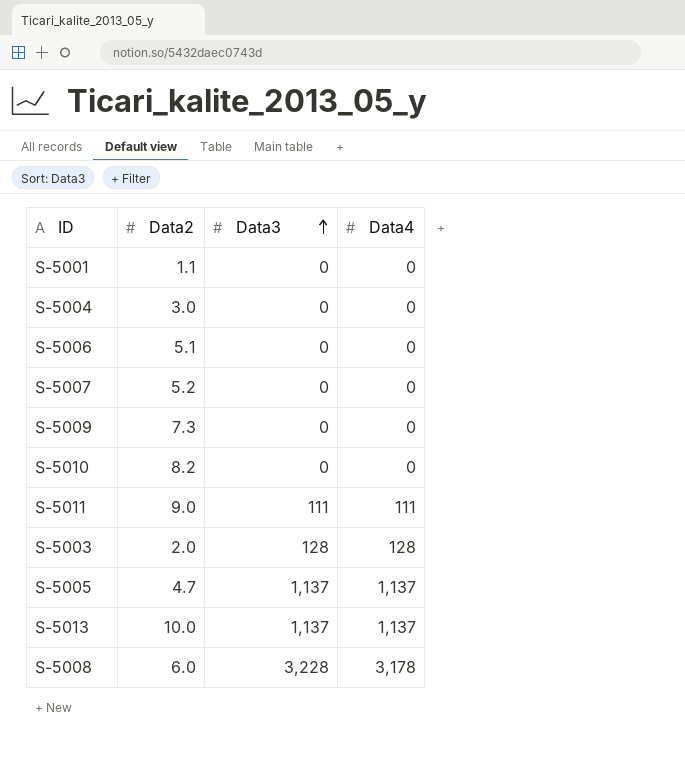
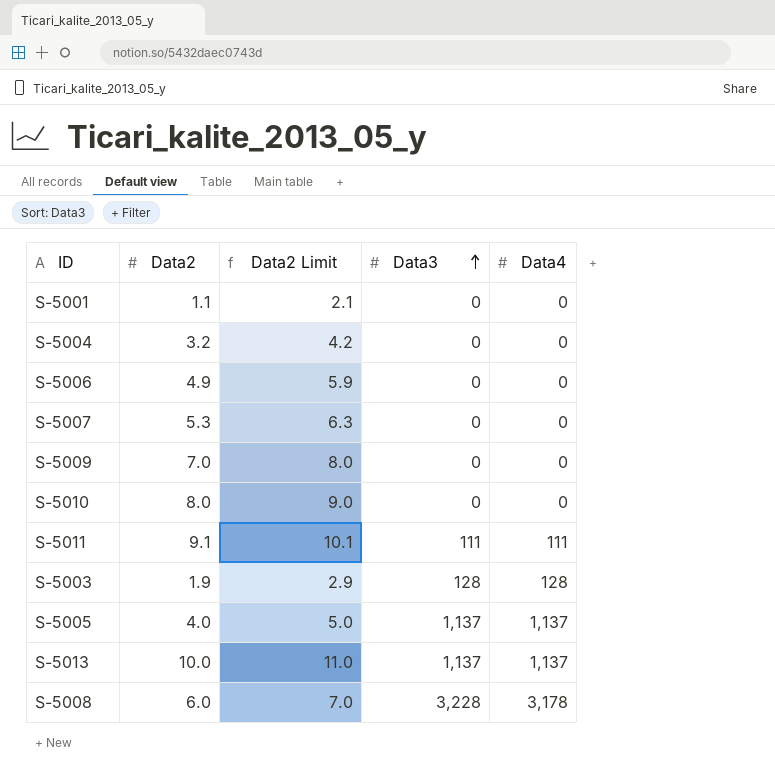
column Data2 Limit | formula: none -> [Data2] + 1
S-5004 | Data2: 3.0 -> 3.2
S-5006 | Data2: 5.1 -> 4.9
S-5007 | Data2: 5.2 -> 5.3
S-5009 | Data2: 7.3 -> 7.0
S-5010 | Data2: 8.2 -> 8.0
S-5011 | Data2: 9.0 -> 9.1
S-5003 | Data2: 2.0 -> 1.9
S-5005 | Data2: 4.7 -> 4.0

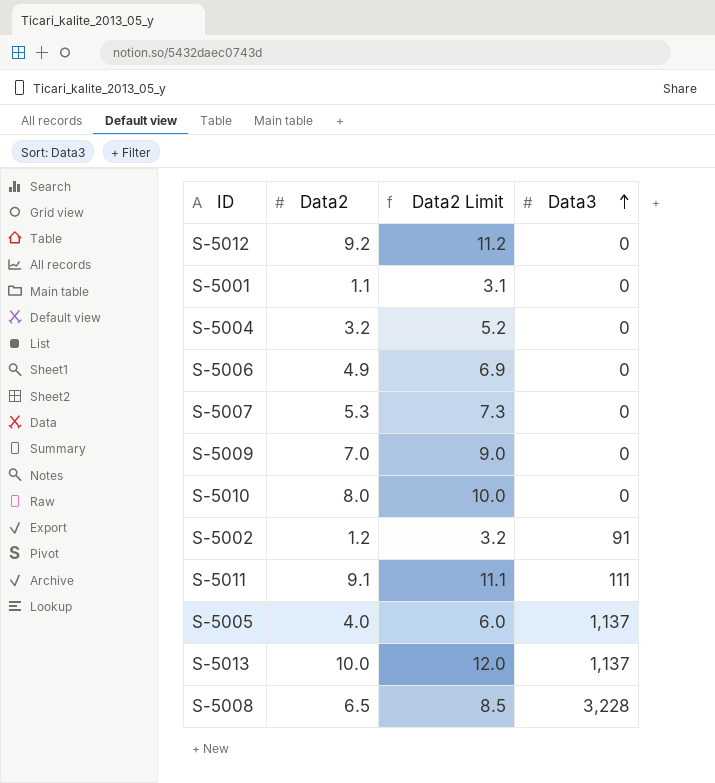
column Data4 | position: 5 -> none
column Data2 Limit | formula: [Data2] + 1 -> [Data2] + 2
row S-5003: 1.9 | 2.9 | 128 | 128 -> none
row S-5012: none -> 9.2 | 11.2 | 0
row S-5002: none -> 1.2 | 3.2 | 91
S-5008 | Data2: 6.0 -> 6.5

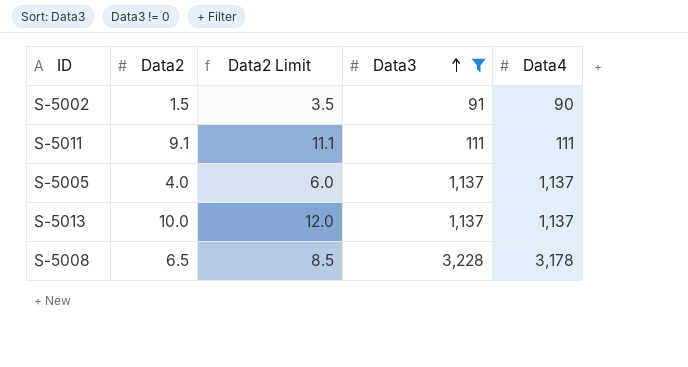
filter: none -> Data3 != 0
column Data4 | position: none -> 5
S-5002 | Data2: 1.2 -> 1.5
S-5002 | Data2 Limit: 3.2 -> 3.5

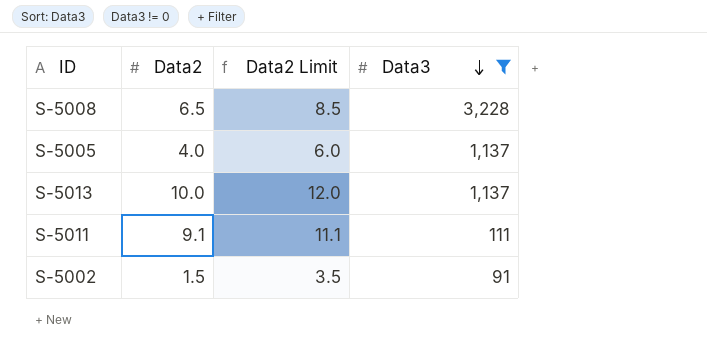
row order: Data3 ascending -> Data3 descending
column Data4 | position: 5 -> none

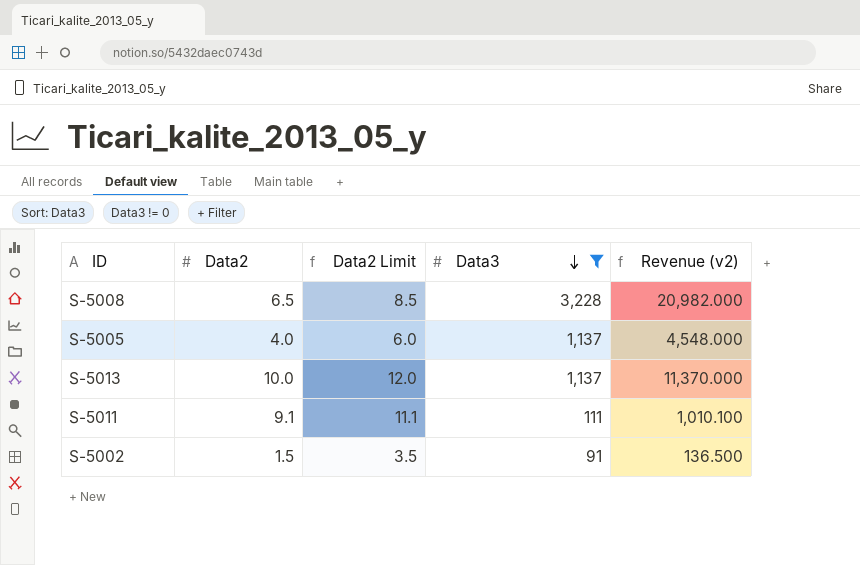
column Revenue (v2) | formula: none -> [Data2] * [Data3]

